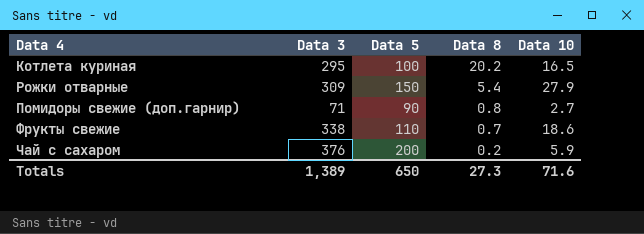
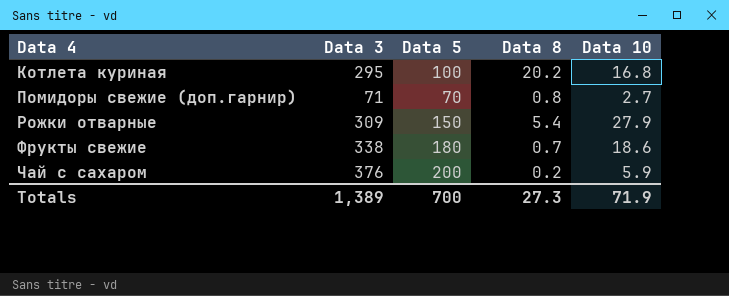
row order: Data 8 descending -> Data 4 ascending
Котлета куриная | Data 10: 16.5 -> 16.8
Помидоры свежие (доп.гарнир) | Data 5: 90 -> 70
Фрукты свежие | Data 5: 110 -> 180
Totals | Data 5: 650 -> 700
Totals | Data 10: 71.6 -> 71.9

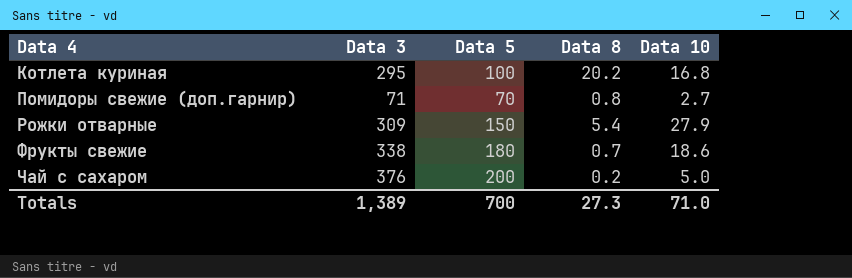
Чай с сахаром | Data 10: 5.9 -> 5.0
Totals | Data 10: 71.9 -> 71.0

